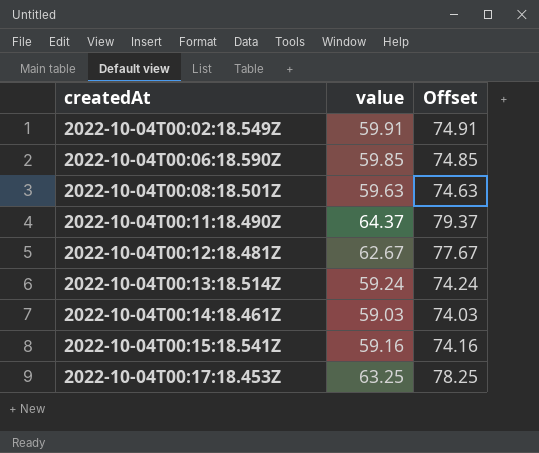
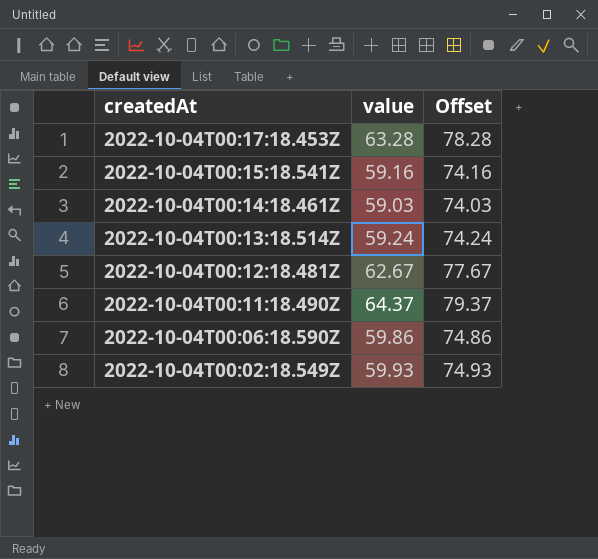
row order: createdAt ascending -> createdAt descending
row 2022-10-04T00:08:18.501Z: 59.63 | 74.63 -> none
2022-10-04T00:17:18.453Z | value: 63.25 -> 63.28
2022-10-04T00:17:18.453Z | Offset: 78.25 -> 78.28
2022-10-04T00:06:18.590Z | value: 59.85 -> 59.86
2022-10-04T00:06:18.590Z | Offset: 74.85 -> 74.86
2022-10-04T00:02:18.549Z | value: 59.91 -> 59.93
2022-10-04T00:02:18.549Z | Offset: 74.91 -> 74.93

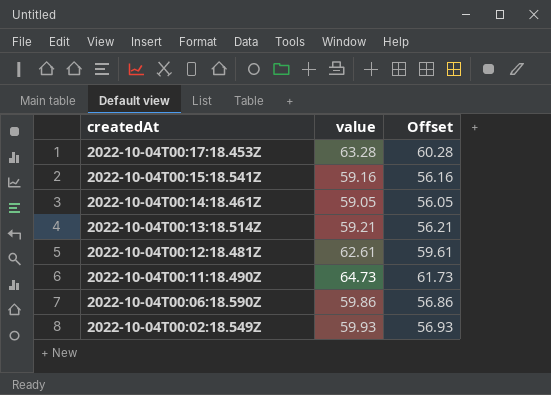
column Offset | formula: [value] + 15 -> [value] - 3
2022-10-04T00:14:18.461Z | value: 59.03 -> 59.05
2022-10-04T00:13:18.514Z | value: 59.24 -> 59.21
2022-10-04T00:12:18.481Z | value: 62.67 -> 62.61
2022-10-04T00:11:18.490Z | value: 64.37 -> 64.73

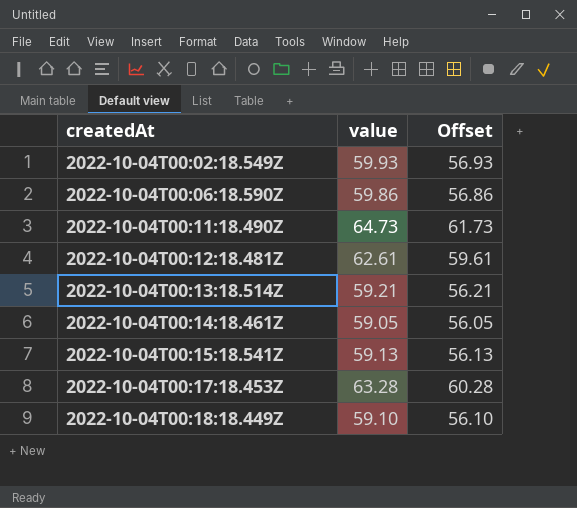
row order: createdAt descending -> createdAt ascending
2022-10-04T00:15:18.541Z | value: 59.16 -> 59.13
2022-10-04T00:15:18.541Z | Offset: 56.16 -> 56.13
row 2022-10-04T00:18:18.449Z: none -> 59.10 | 56.10

